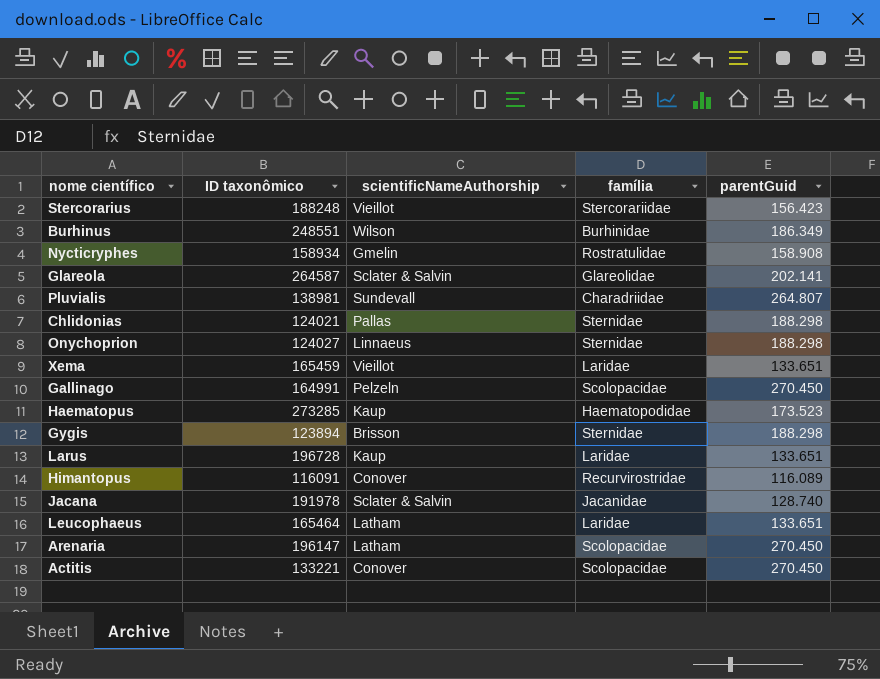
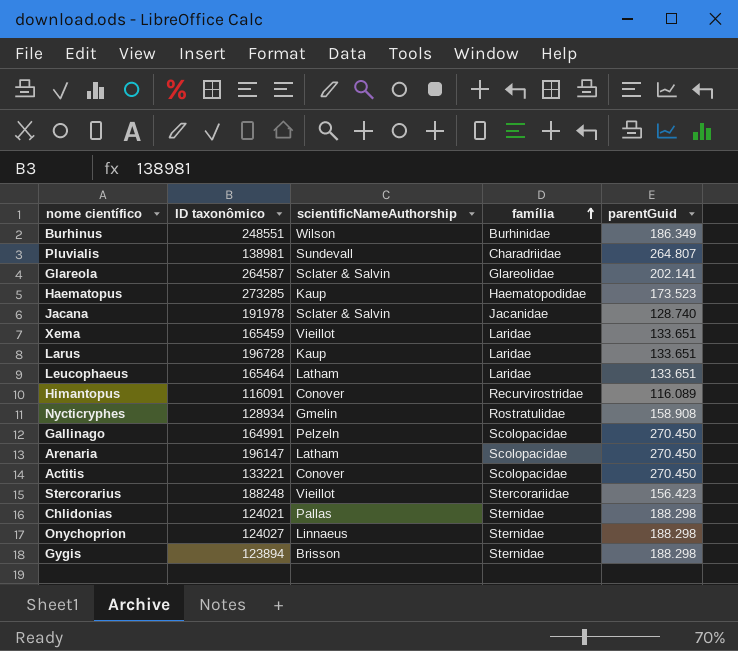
row order: none -> família ascending
Nycticryphes | ID taxonômico: 158934 -> 128934

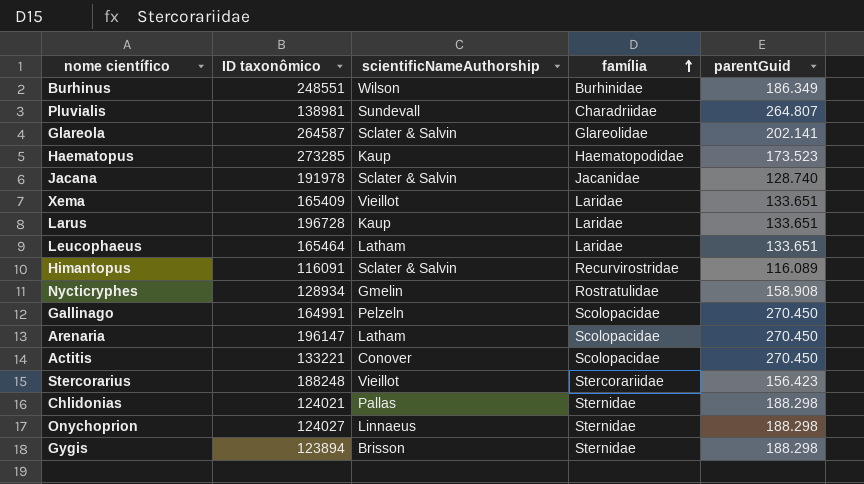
Xema | ID taxonômico: 165459 -> 165409
Himantopus | scientificNameAuthorship: Conover -> Sclater & Salvin

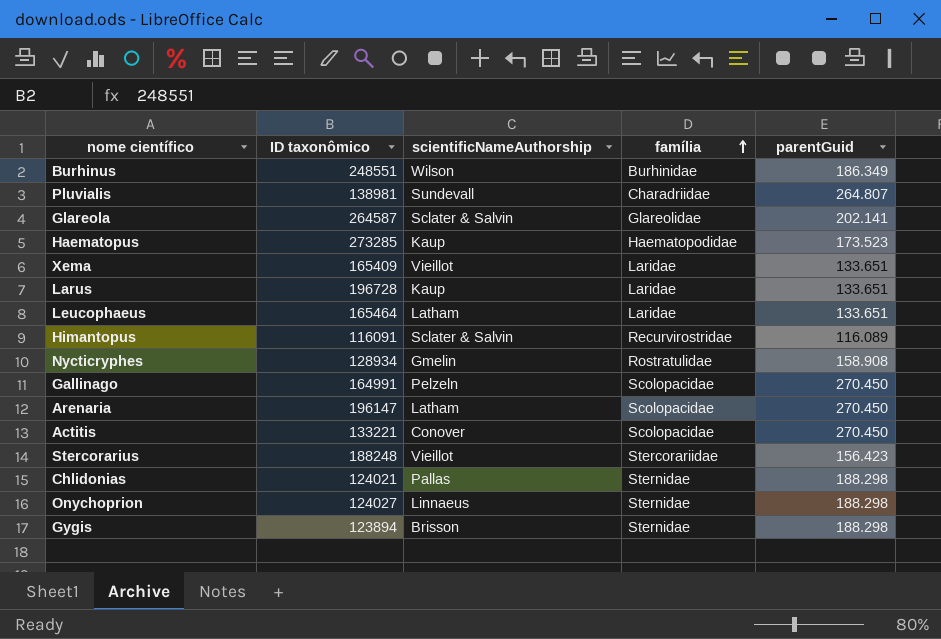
row Jacana: 191978 | Sclater & Salvin | Jacanidae | 128.740 -> none

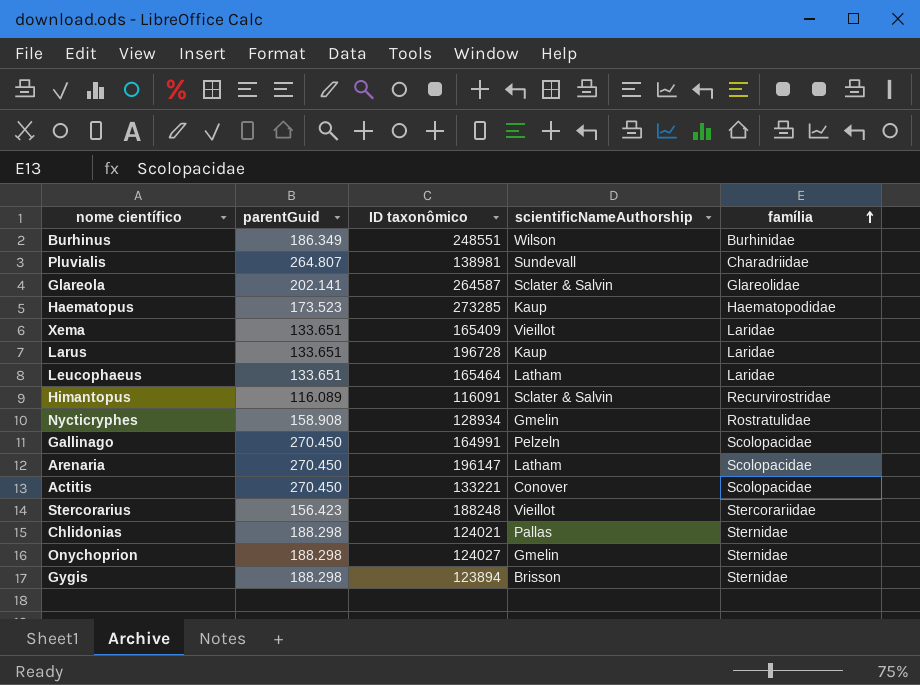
column parentGuid | position: 5 -> 2
Onychoprion | scientificNameAuthorship: Linnaeus -> Gmelin

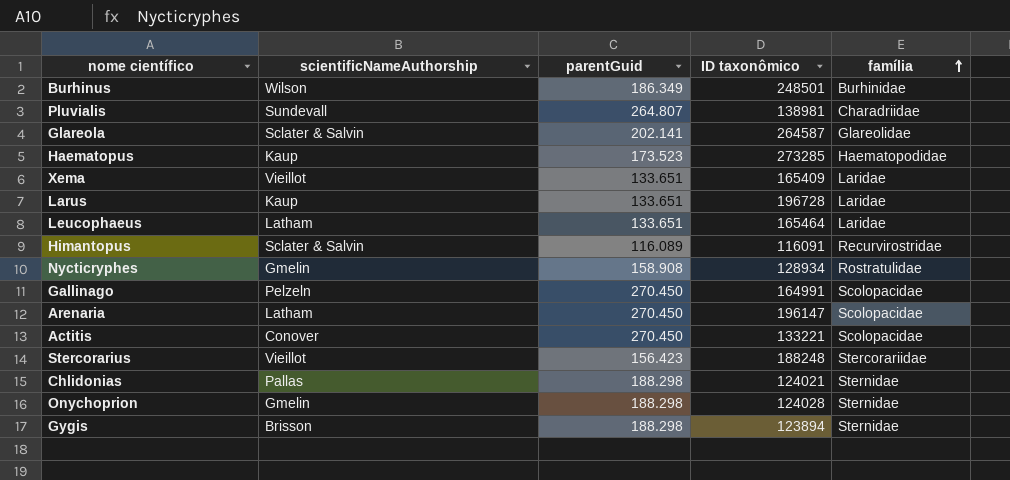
column scientificNameAuthorship | position: 4 -> 2
Burhinus | ID taxonômico: 248551 -> 248501
Onychoprion | ID taxonômico: 124027 -> 124028

